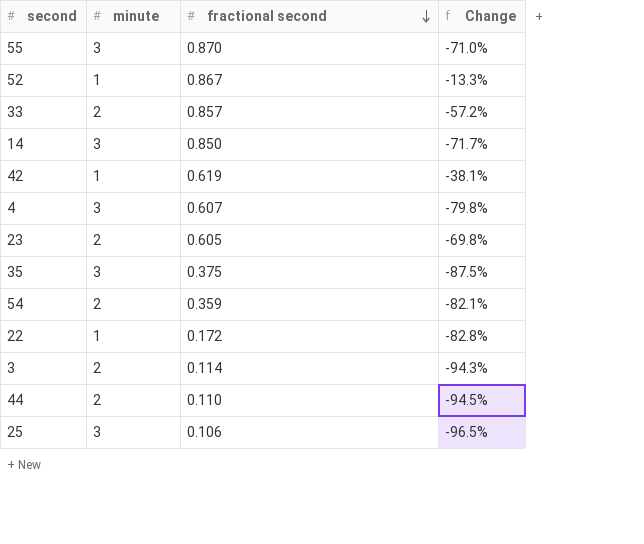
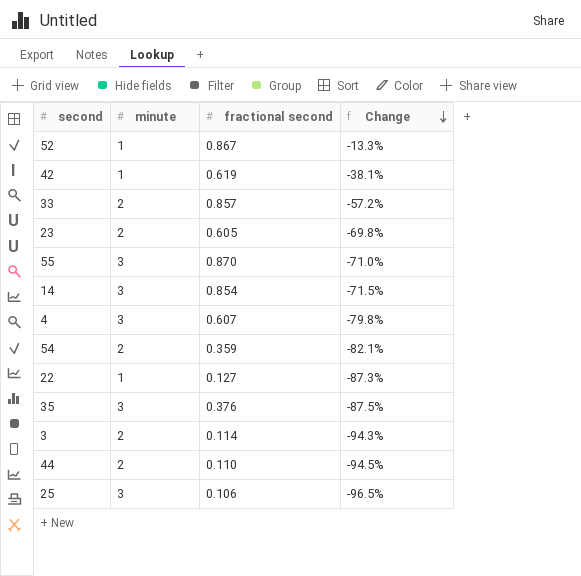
row order: fractional second descending -> Change descending
14 | fractional second: 0.850 -> 0.854
14 | Change: -71.7% -> -71.5%
22 | fractional second: 0.172 -> 0.127
22 | Change: -82.8% -> -87.3%
35 | fractional second: 0.375 -> 0.376

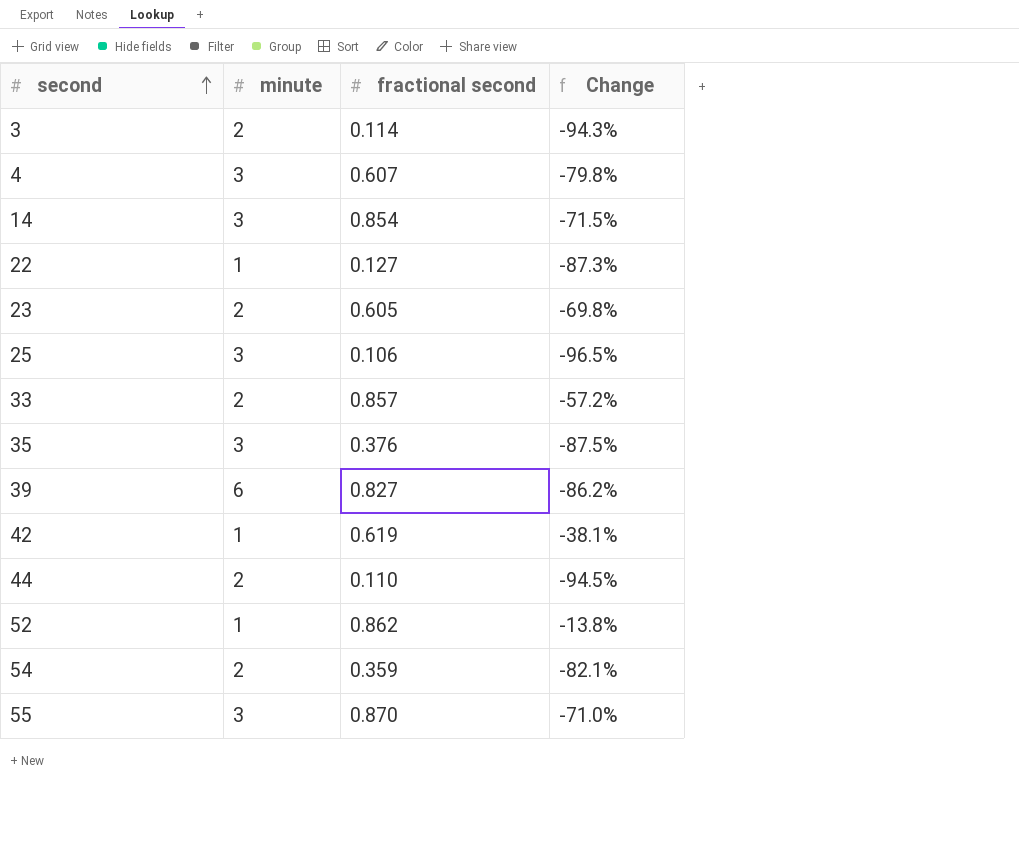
row order: Change descending -> second ascending
row 39: none -> 6 | 0.827 | -86.2%
52 | fractional second: 0.867 -> 0.862
52 | Change: -13.3% -> -13.8%

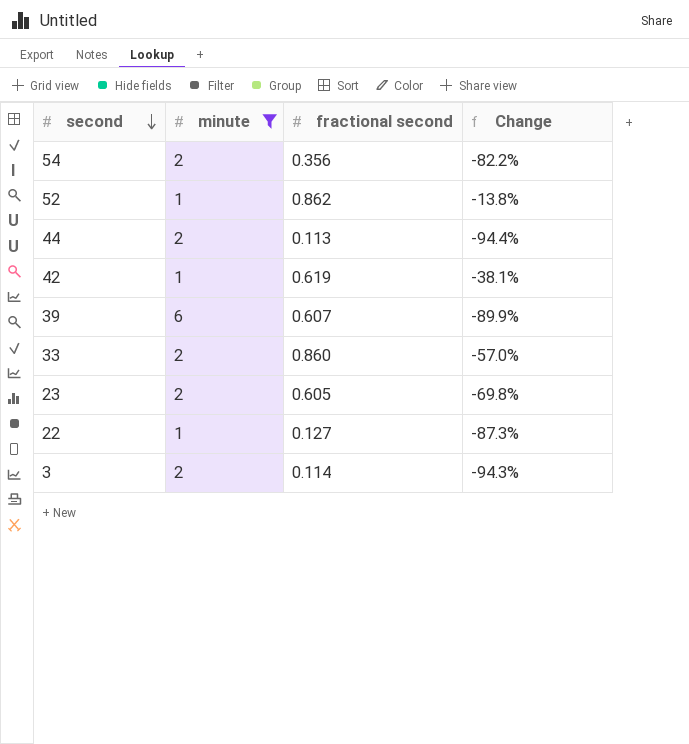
filter: none -> minute != 3
row order: second ascending -> second descending
54 | fractional second: 0.359 -> 0.356
54 | Change: -82.1% -> -82.2%
44 | fractional second: 0.110 -> 0.113
44 | Change: -94.5% -> -94.4%
39 | fractional second: 0.827 -> 0.607
39 | Change: -86.2% -> -89.9%
33 | fractional second: 0.857 -> 0.860
33 | Change: -57.2% -> -57.0%

